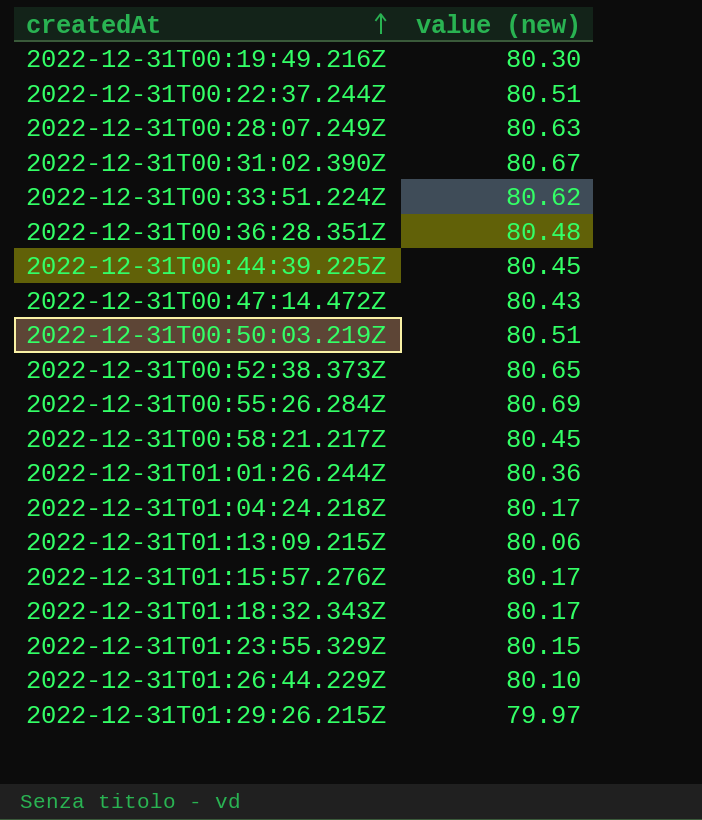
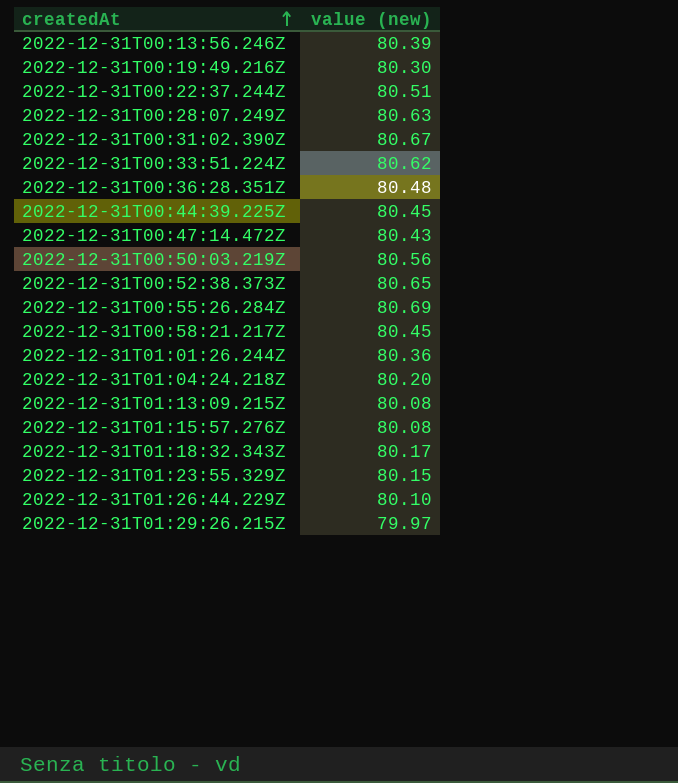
row 2022-12-31T00:13:56.246Z: none -> 80.39
2022-12-31T00:50:03.219Z | value (new): 80.51 -> 80.56
2022-12-31T01:04:24.218Z | value (new): 80.17 -> 80.20
2022-12-31T01:13:09.215Z | value (new): 80.06 -> 80.08
2022-12-31T01:15:57.276Z | value (new): 80.17 -> 80.08

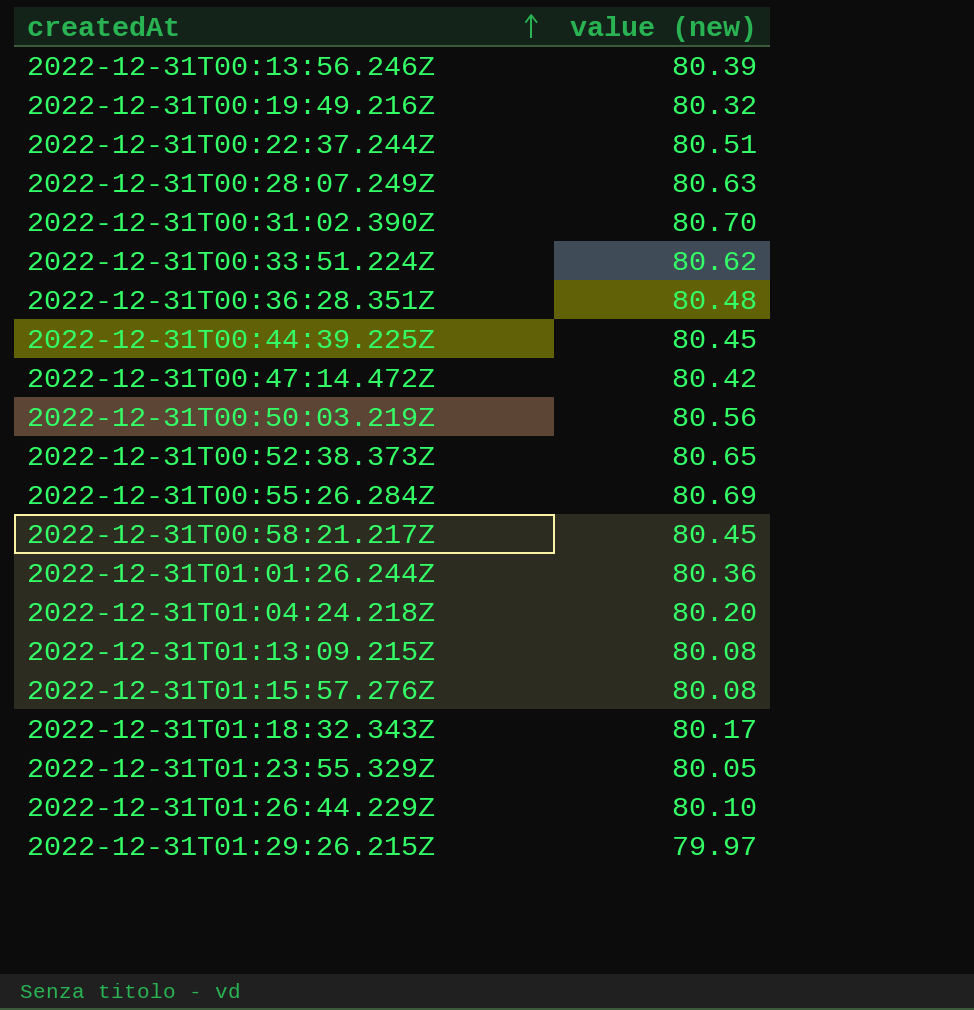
2022-12-31T00:19:49.216Z | value (new): 80.30 -> 80.32
2022-12-31T00:31:02.390Z | value (new): 80.67 -> 80.70
2022-12-31T00:47:14.472Z | value (new): 80.43 -> 80.42
2022-12-31T01:23:55.329Z | value (new): 80.15 -> 80.05

